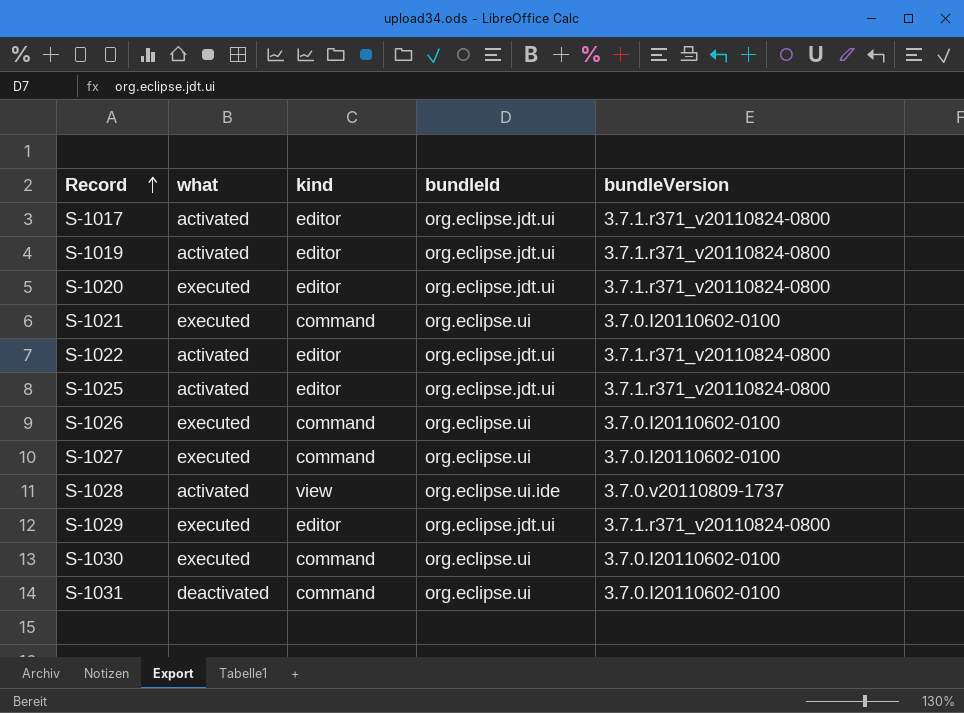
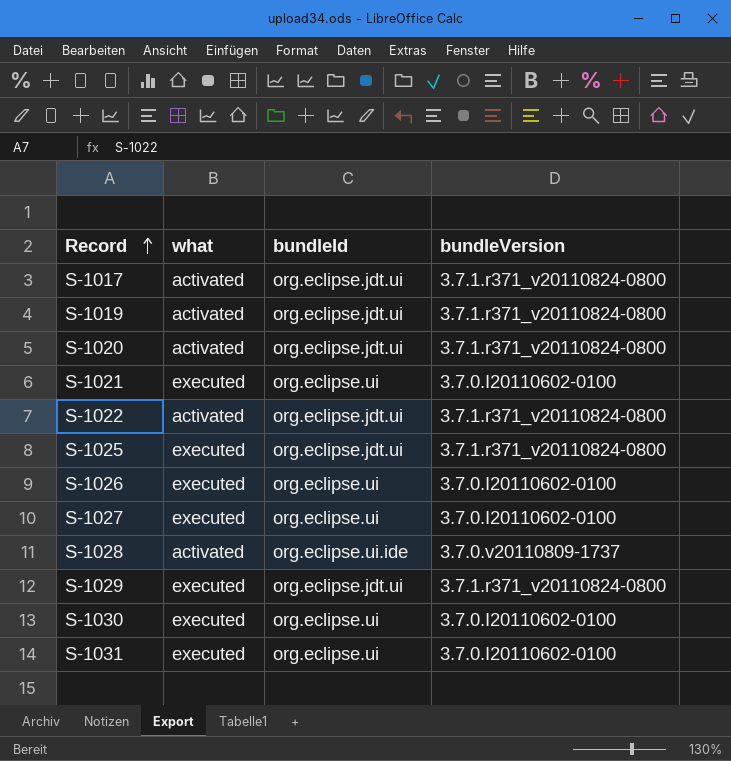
column kind | position: 3 -> none
S-1020 | what: executed -> activated
S-1025 | what: activated -> executed
S-1031 | what: deactivated -> executed

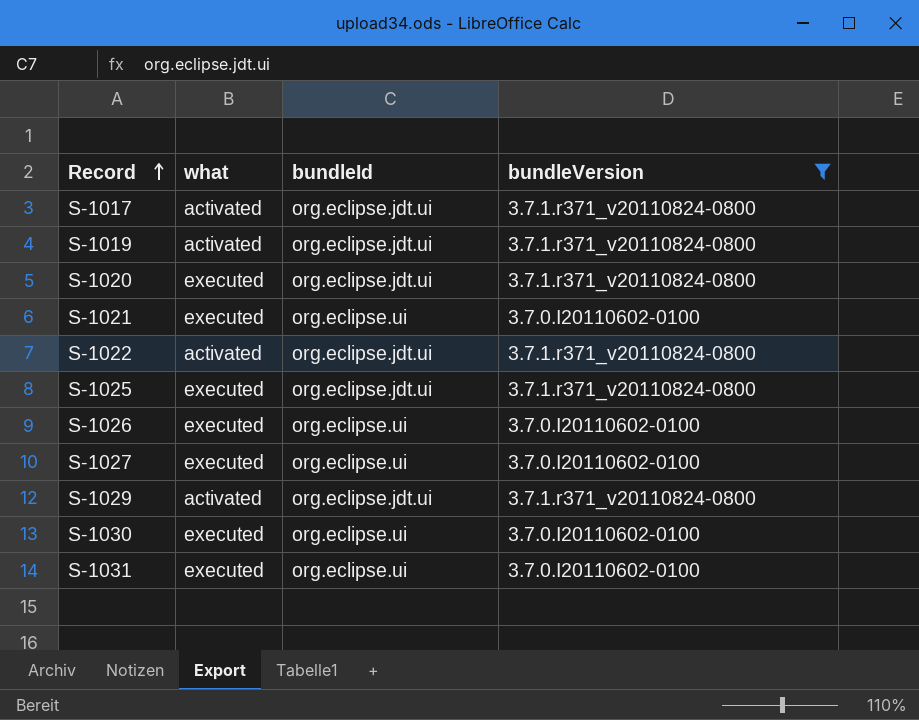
filter: none -> bundleVersion != 3.7.0.v20110809-1737
S-1020 | what: activated -> executed
S-1029 | what: executed -> activated

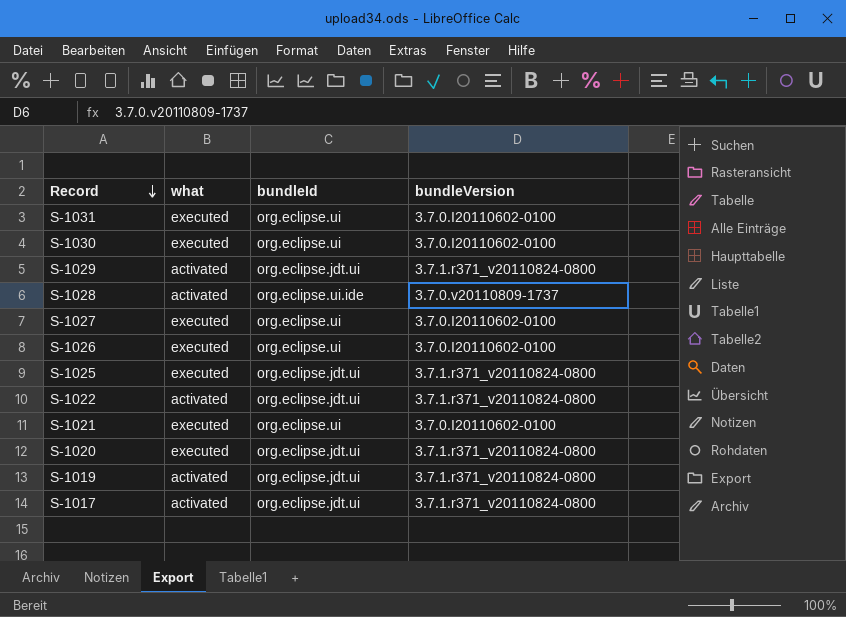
filter: bundleVersion != 3.7.0.v20110809-1737 -> none
row order: Record ascending -> Record descending

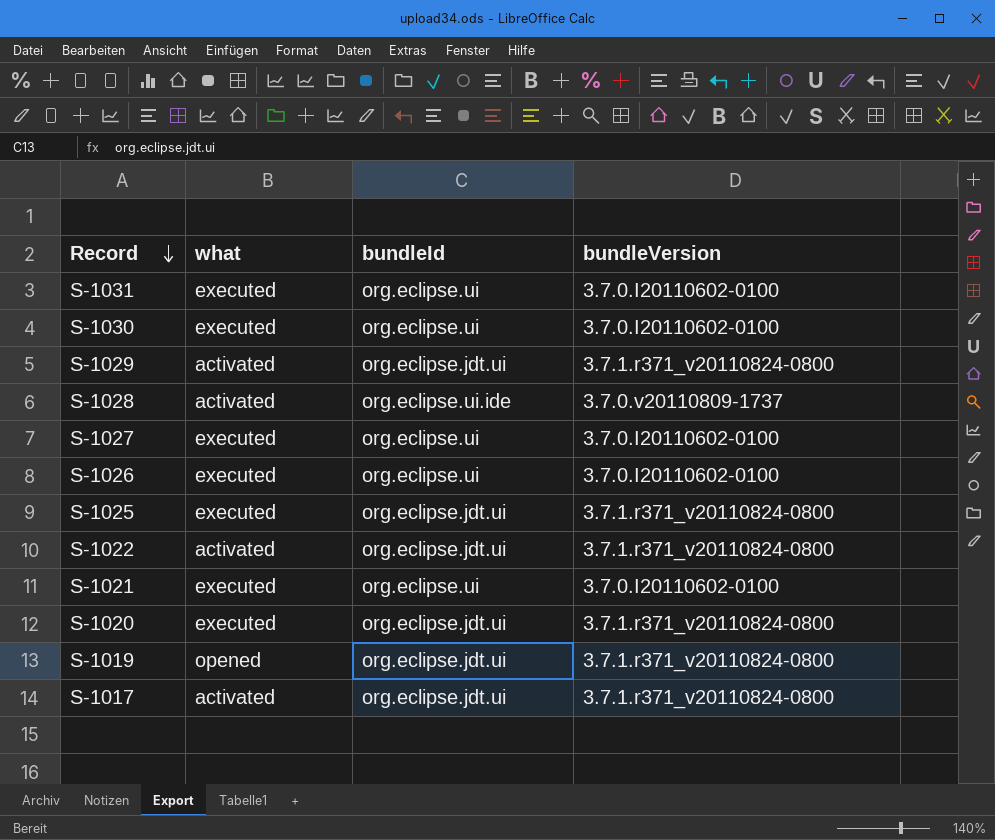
S-1019 | what: activated -> opened

